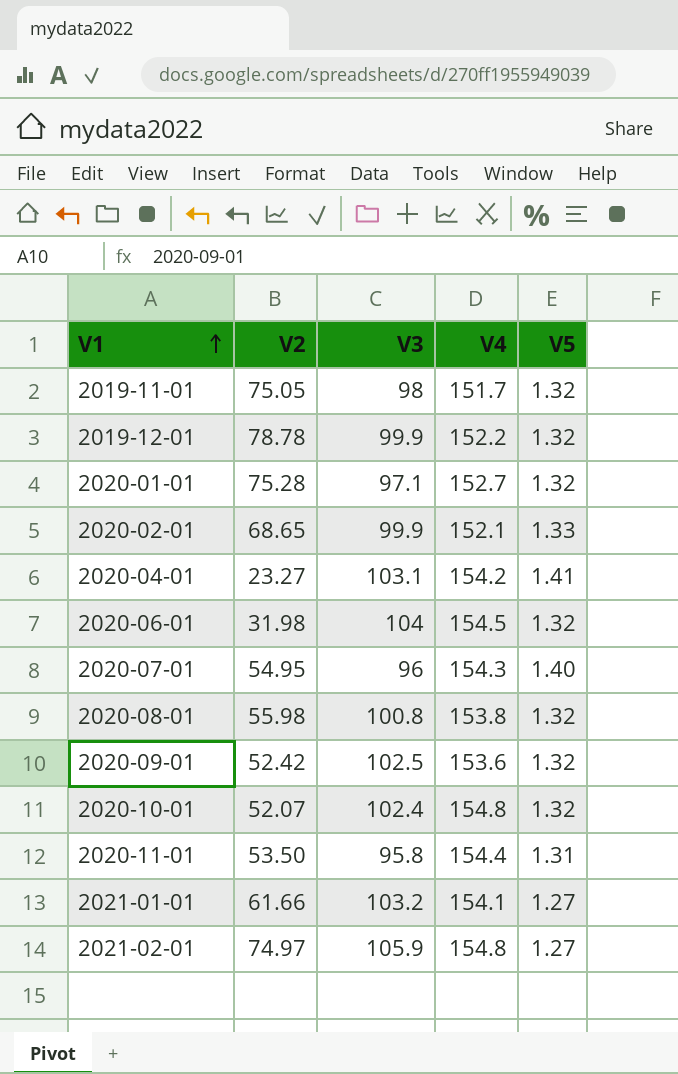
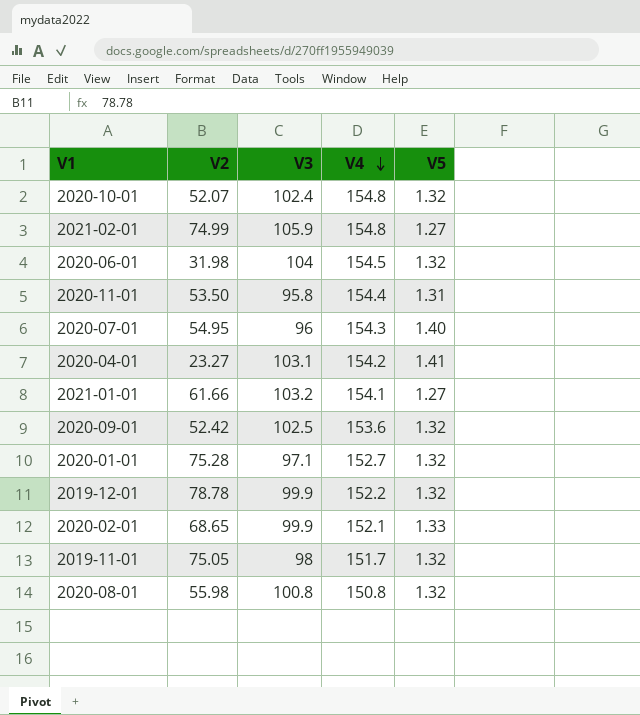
row order: V1 ascending -> V4 descending
2021-02-01 | V2: 74.97 -> 74.99
2020-08-01 | V4: 153.8 -> 150.8

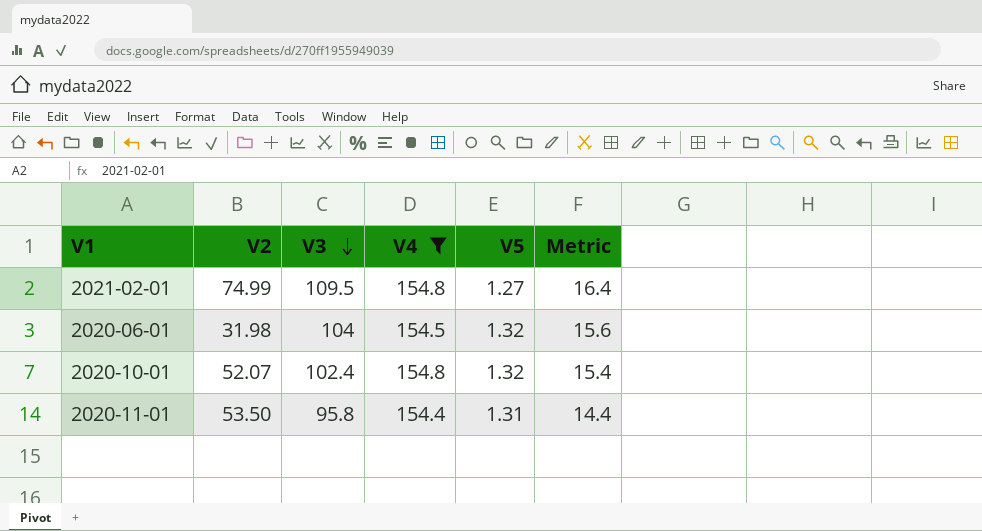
filter: none -> V4 >= 154.4
row order: V4 descending -> V3 descending
column Metric | formula: none -> [V3] * 0.15
2021-02-01 | V3: 105.9 -> 109.5

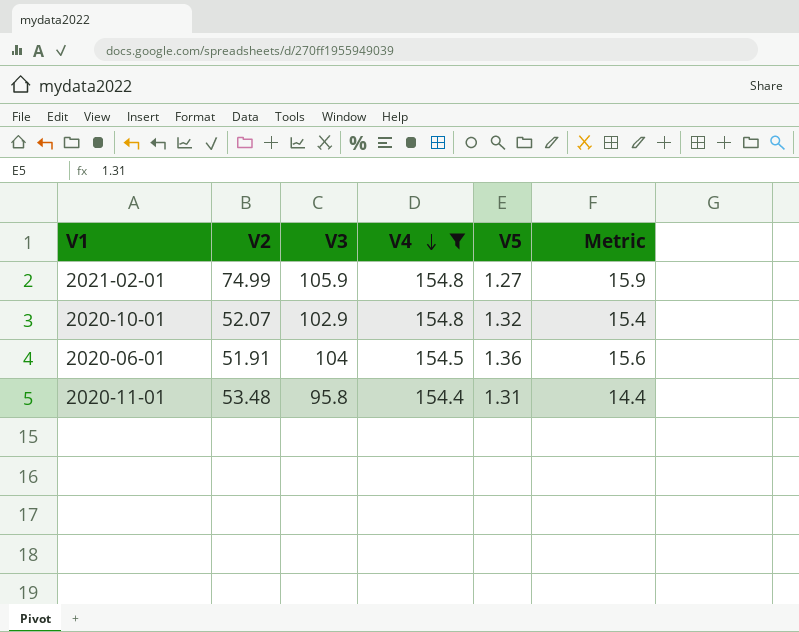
row order: V3 descending -> V4 descending
2021-02-01 | V3: 109.5 -> 105.9
2021-02-01 | Metric: 16.4 -> 15.9
2020-10-01 | V3: 102.4 -> 102.9
2020-06-01 | V2: 31.98 -> 51.91
2020-06-01 | V5: 1.32 -> 1.36
2020-11-01 | V2: 53.50 -> 53.48

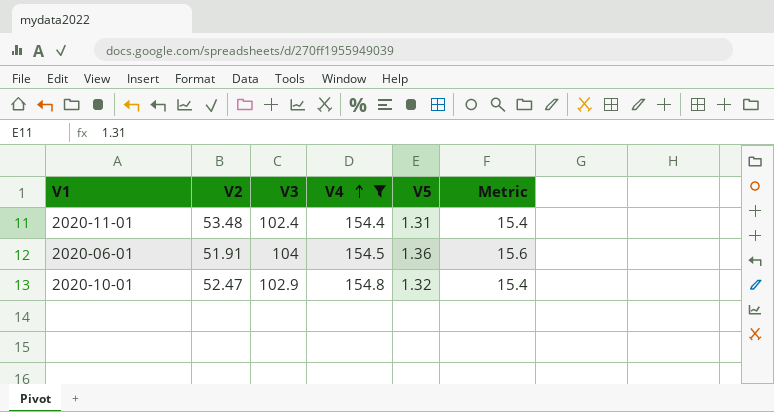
row order: V4 descending -> V4 ascending
row 2021-02-01: 74.99 | 105.9 | 154.8 | 1.27 | 15.9 -> none
2020-11-01 | V3: 95.8 -> 102.4
2020-11-01 | Metric: 14.4 -> 15.4
2020-10-01 | V2: 52.07 -> 52.47

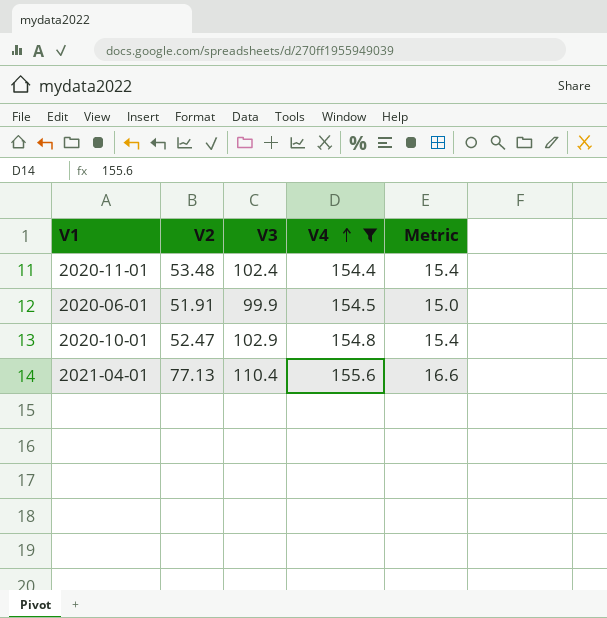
column V5 | position: 5 -> none
2020-06-01 | V3: 104 -> 99.9
2020-06-01 | Metric: 15.6 -> 15.0
row 2021-04-01: none -> 77.13 | 110.4 | 155.6 | 16.6

